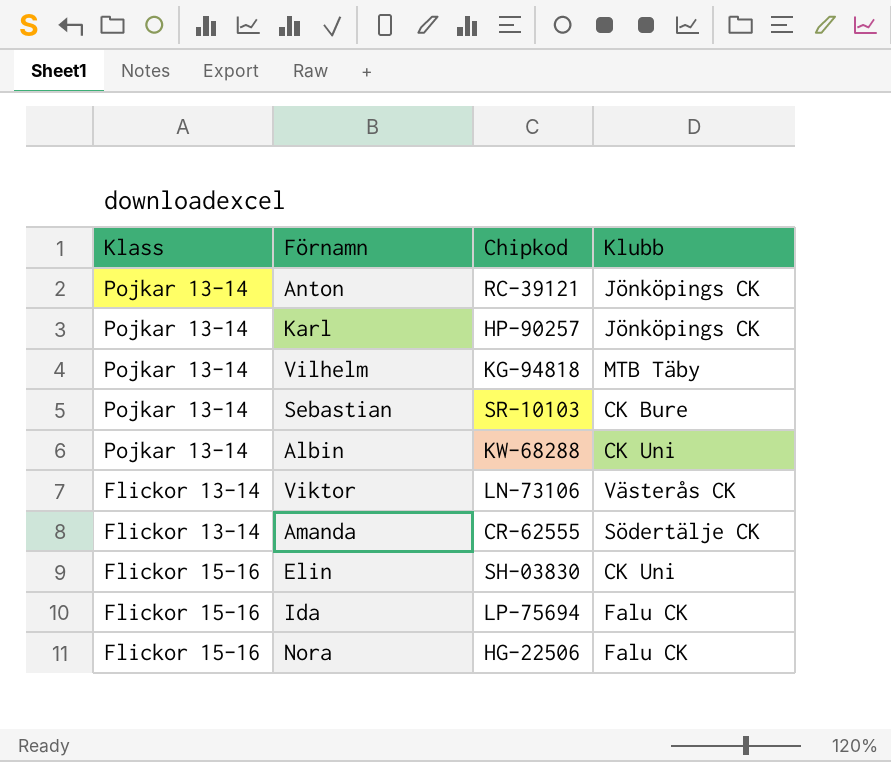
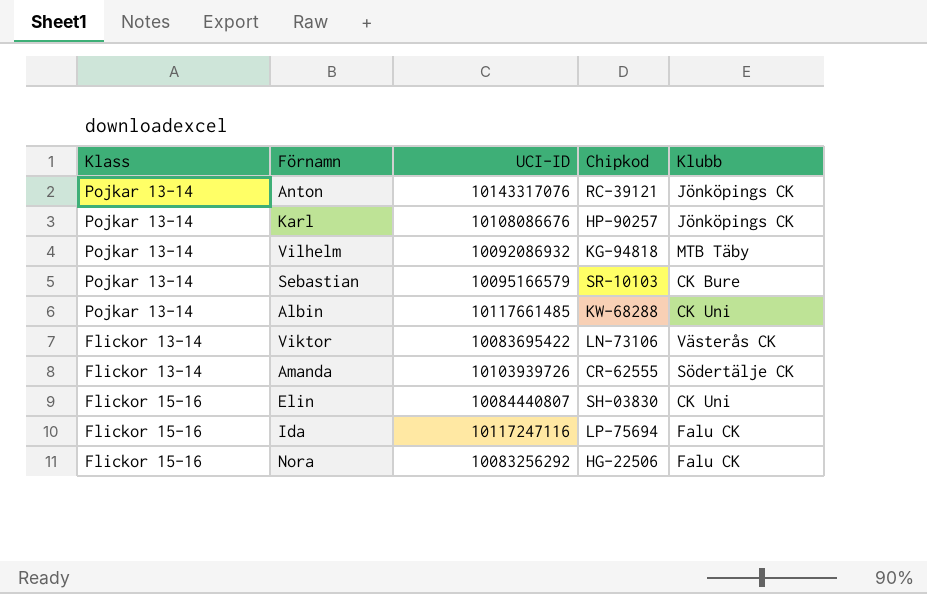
column UCI-ID | position: none -> 3

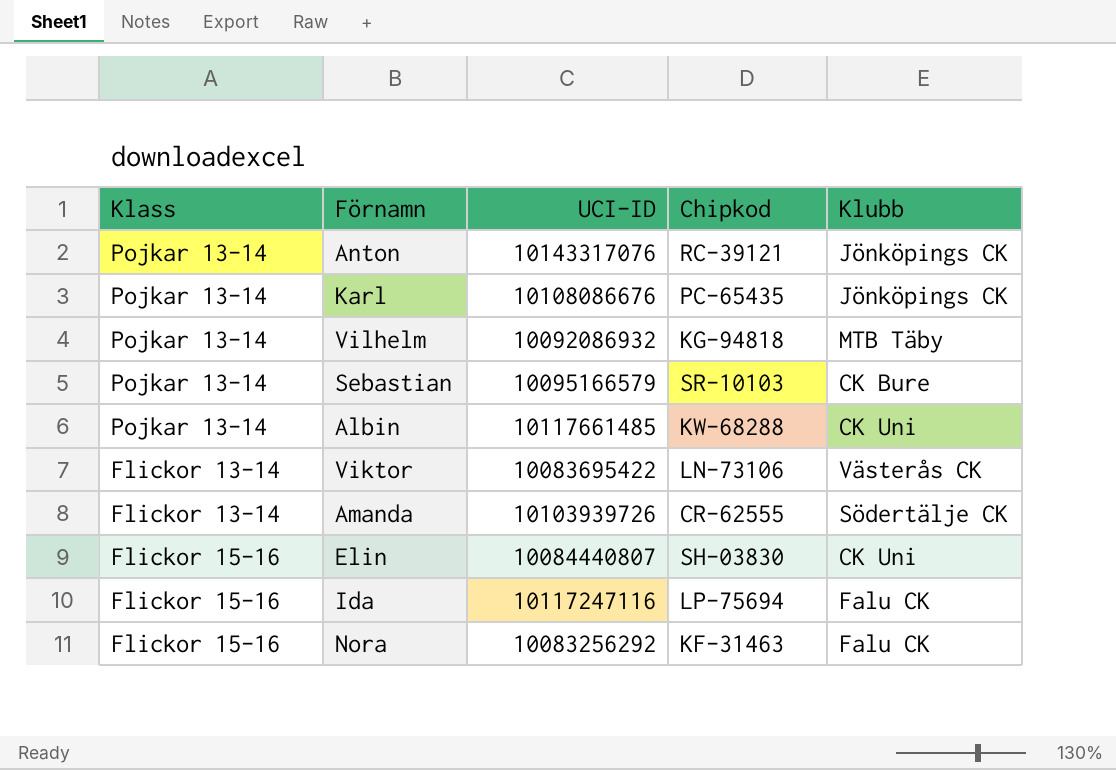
Karl | Chipkod: HP-90257 -> PC-65435
Nora | Chipkod: HG-22506 -> KF-31463

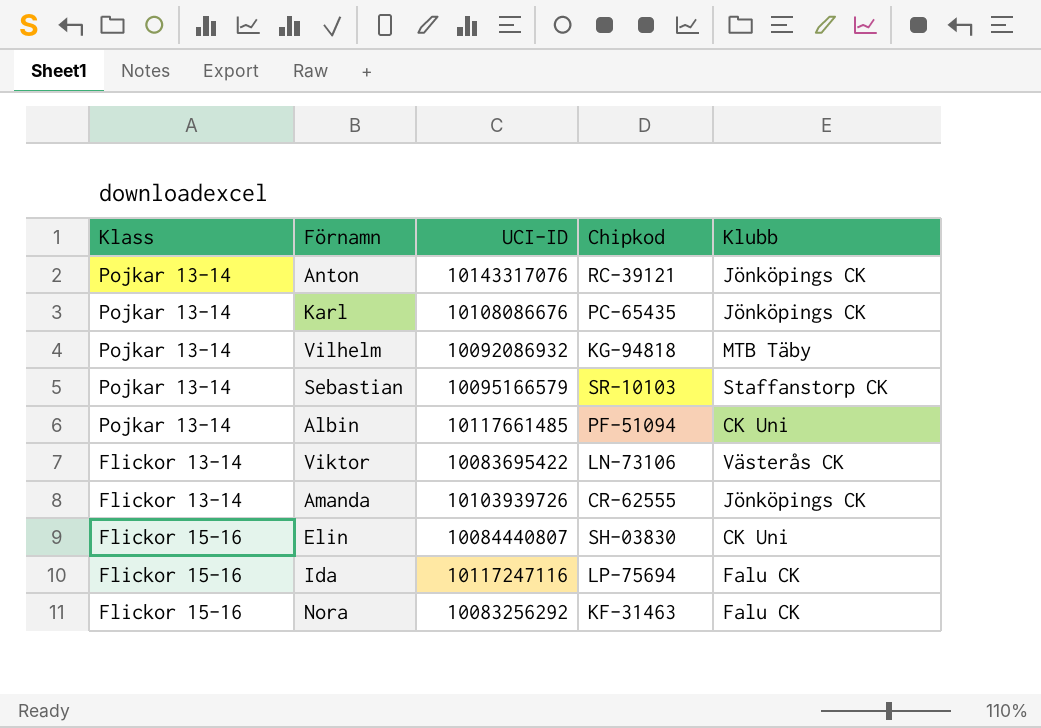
Sebastian | Klubb: CK Bure -> Staffanstorp CK
Albin | Chipkod: KW-68288 -> PF-51094
Amanda | Klubb: Södertälje CK -> Jönköpings CK

